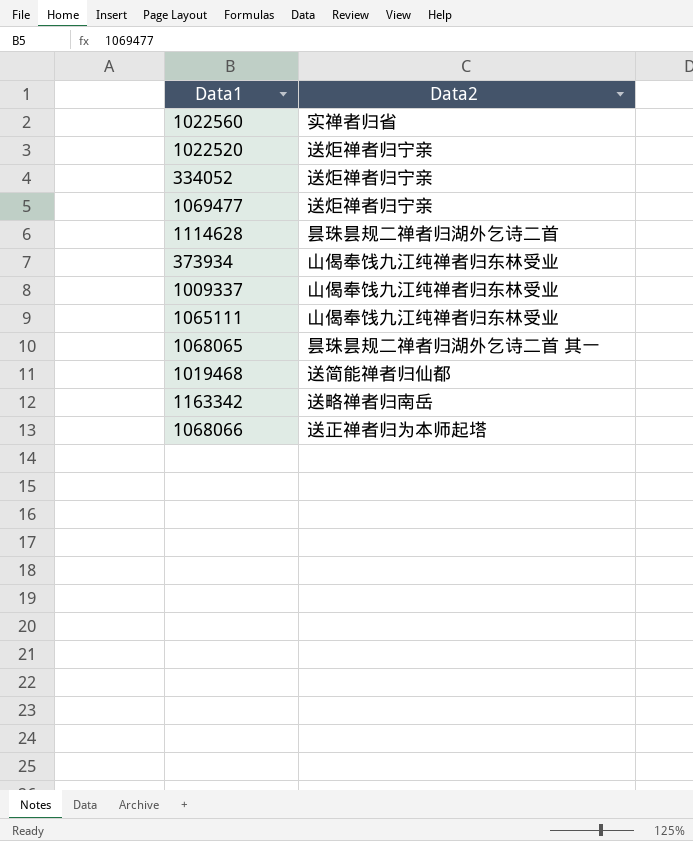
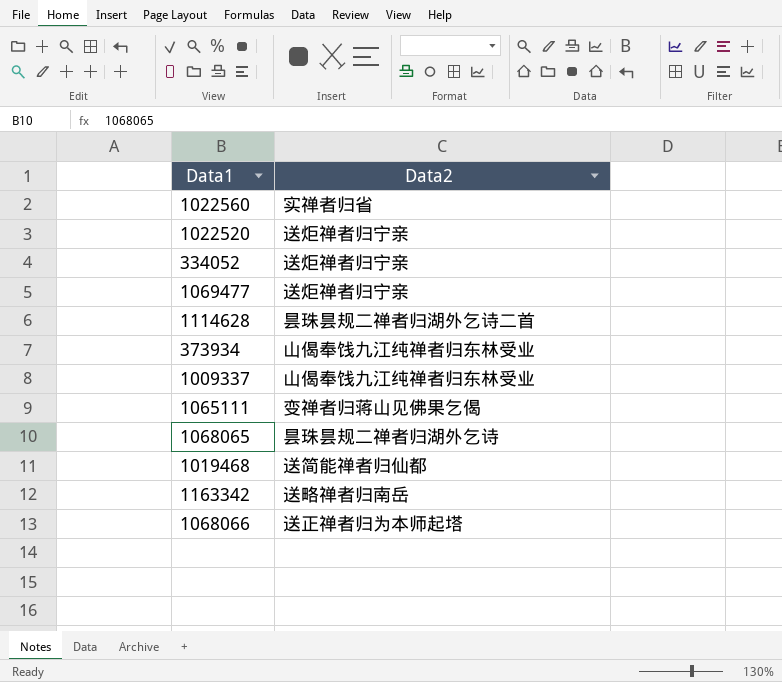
1065111 | Data2: 山偈奉饯九江纯禅者归东林受业 -> 变禅者归蒋山见佛果乞偈
1068065 | Data2: 昙珠昙规二禅者归湖外乞诗二首 其一 -> 昙珠昙规二禅者归湖外乞诗

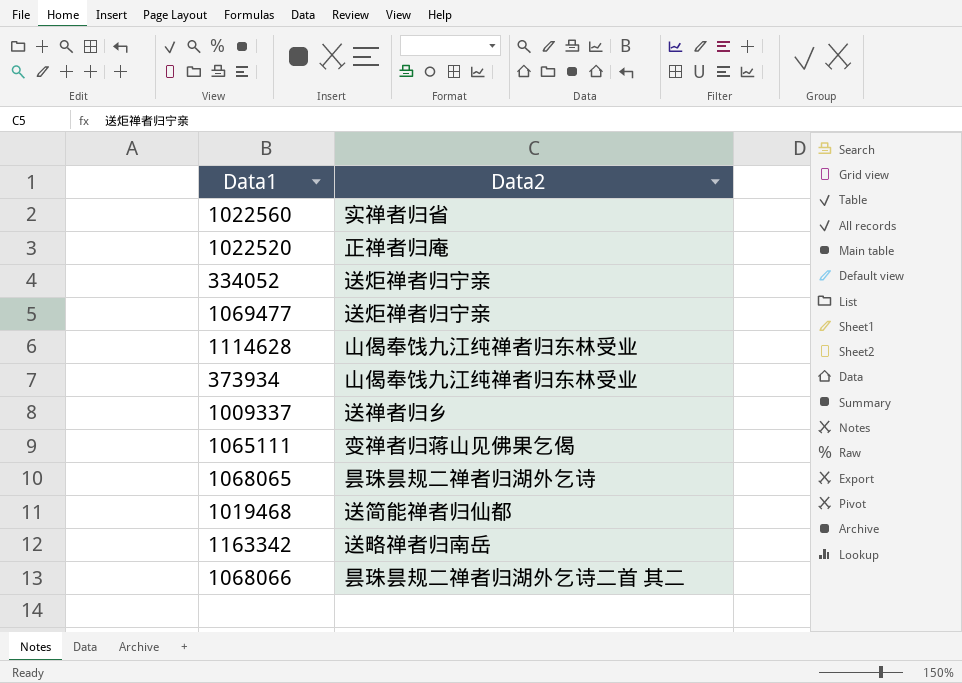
1022520 | Data2: 送炬禅者归宁亲 -> 正禅者归庵
1114628 | Data2: 昙珠昙规二禅者归湖外乞诗二首 -> 山偈奉饯九江纯禅者归东林受业
1009337 | Data2: 山偈奉饯九江纯禅者归东林受业 -> 送禅者归乡
1068066 | Data2: 送正禅者归为本师起塔 -> 昙珠昙规二禅者归湖外乞诗二首 其二

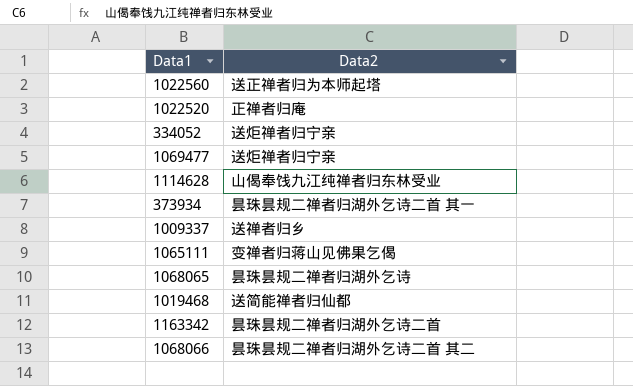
1022560 | Data2: 实禅者归省 -> 送正禅者归为本师起塔
373934 | Data2: 山偈奉饯九江纯禅者归东林受业 -> 昙珠昙规二禅者归湖外乞诗二首 其一
1163342 | Data2: 送略禅者归南岳 -> 昙珠昙规二禅者归湖外乞诗二首

